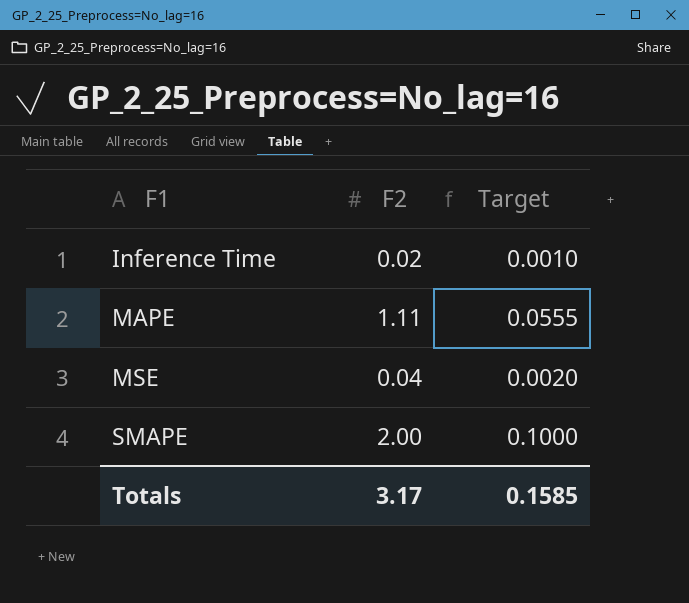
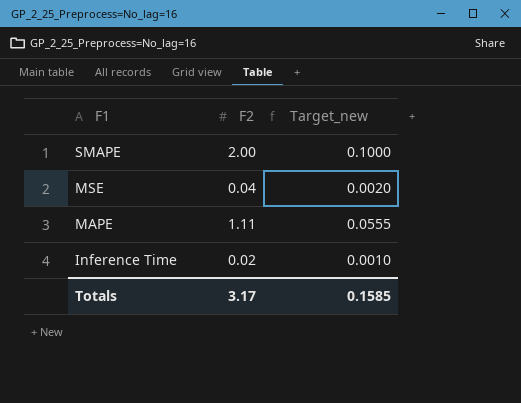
row order: F1 ascending -> F1 descending
column name: Target -> Target_new

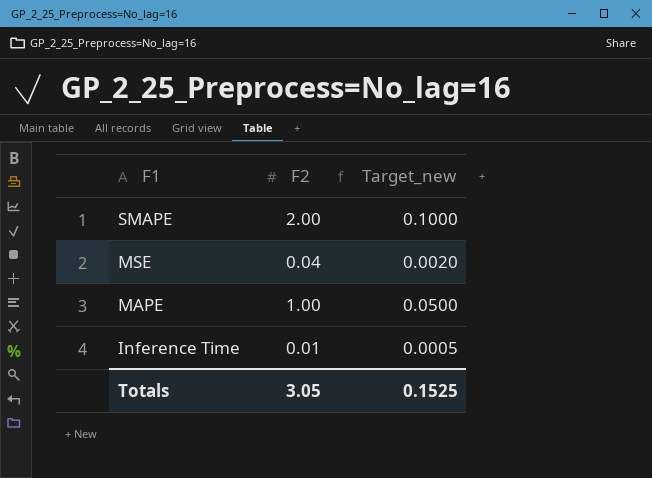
MAPE | F2: 1.11 -> 1.00
MAPE | Target_new: 0.0555 -> 0.0500
Inference Time | F2: 0.02 -> 0.01
Inference Time | Target_new: 0.0010 -> 0.0005
Totals | F2: 3.17 -> 3.05
Totals | Target_new: 0.1585 -> 0.1525

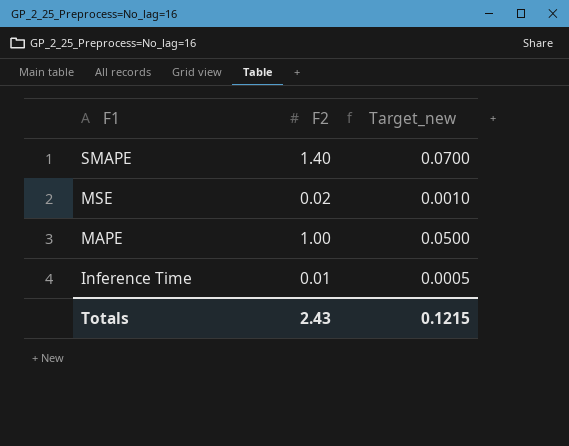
SMAPE | F2: 2.00 -> 1.40
SMAPE | Target_new: 0.1000 -> 0.0700
MSE | F2: 0.04 -> 0.02
MSE | Target_new: 0.0020 -> 0.0010
Totals | F2: 3.05 -> 2.43
Totals | Target_new: 0.1525 -> 0.1215

